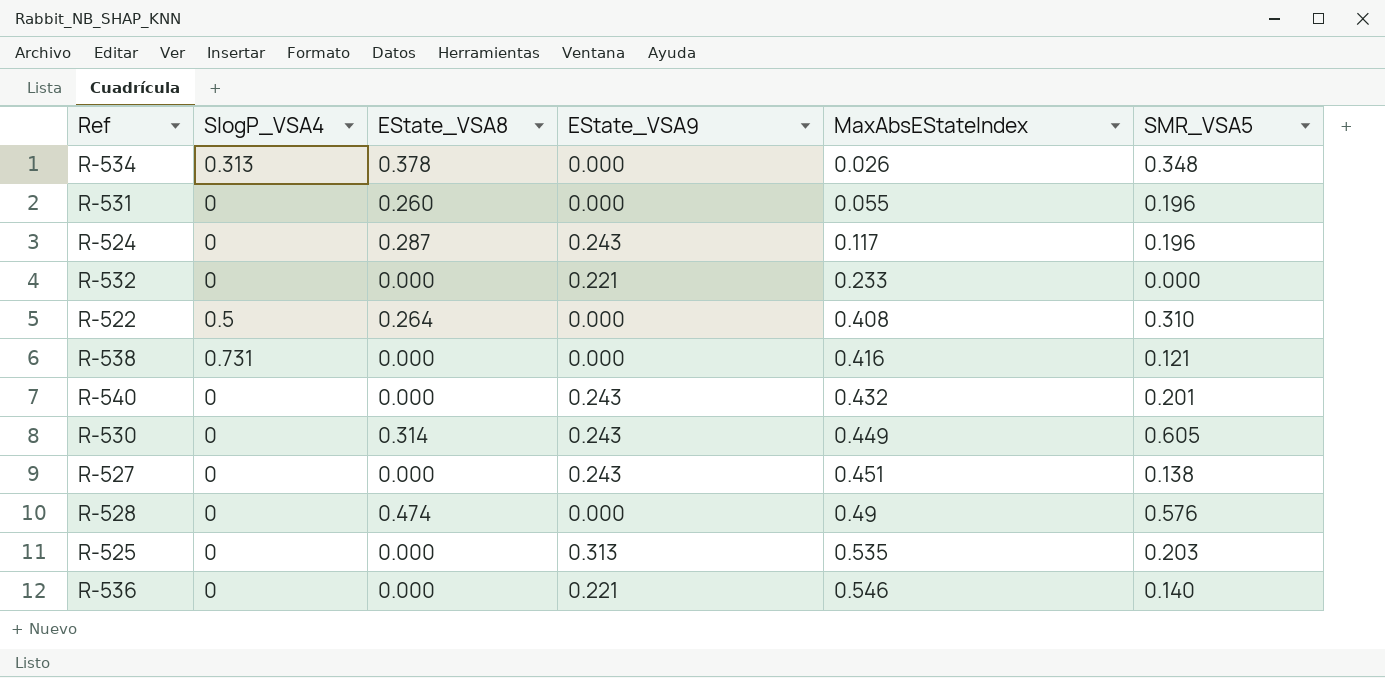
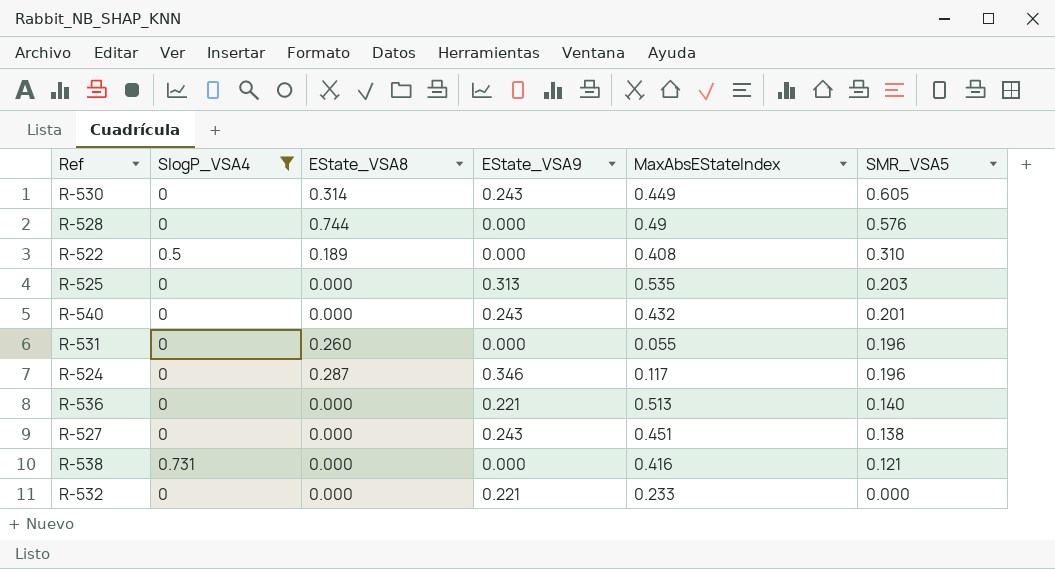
filter: none -> SlogP_VSA4 != 0.313
row order: MaxAbsEStateIndex ascending -> SMR_VSA5 descending
R-528 | EState_VSA8: 0.474 -> 0.744
R-522 | EState_VSA8: 0.264 -> 0.189
R-524 | EState_VSA9: 0.243 -> 0.346
R-536 | MaxAbsEStateIndex: 0.546 -> 0.513

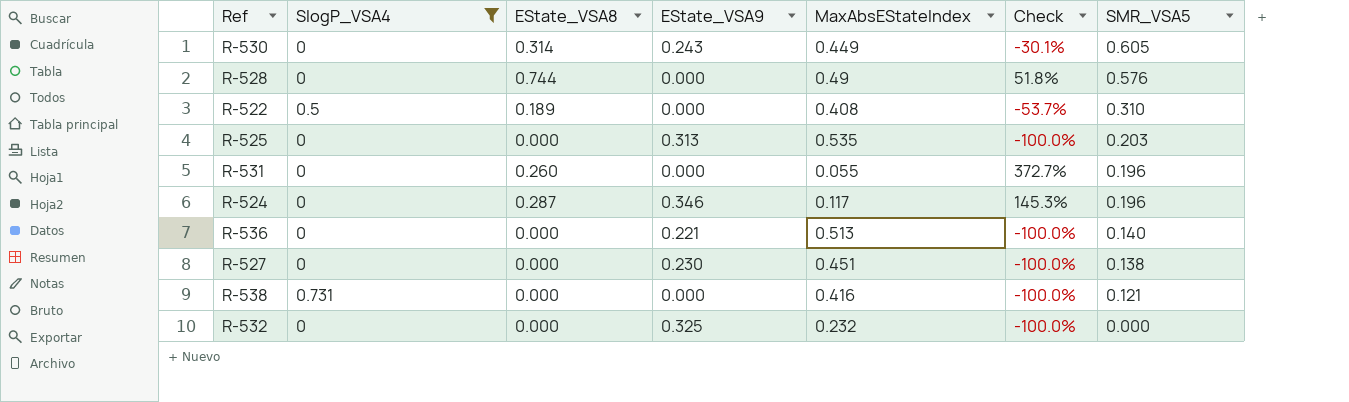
column Check | formula: none -> ([EState_VSA8] - [MaxAbsEStateIndex]) / [MaxAbsEStateIndex]
row R-540: 0 | 0.000 | 0.243 | 0.432 | 0.201 -> none
R-527 | EState_VSA9: 0.243 -> 0.230
R-532 | EState_VSA9: 0.221 -> 0.325
R-532 | MaxAbsEStateIndex: 0.233 -> 0.232

